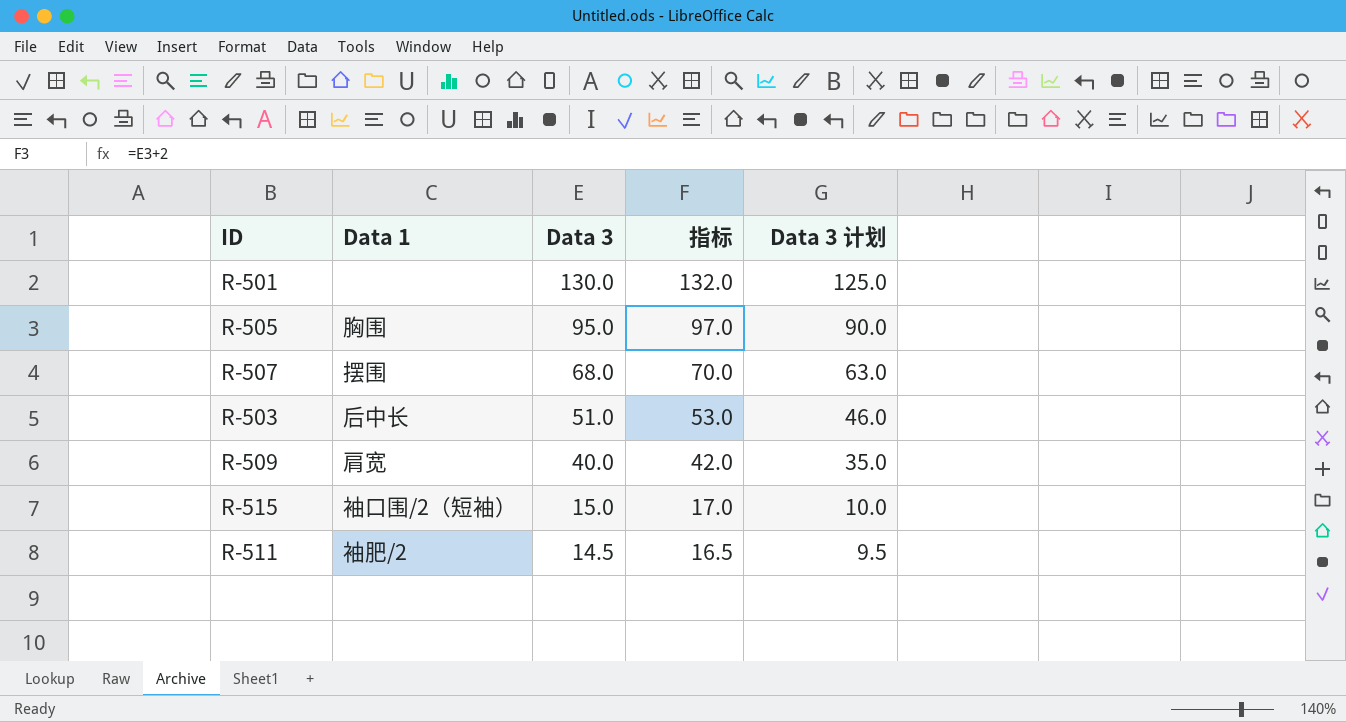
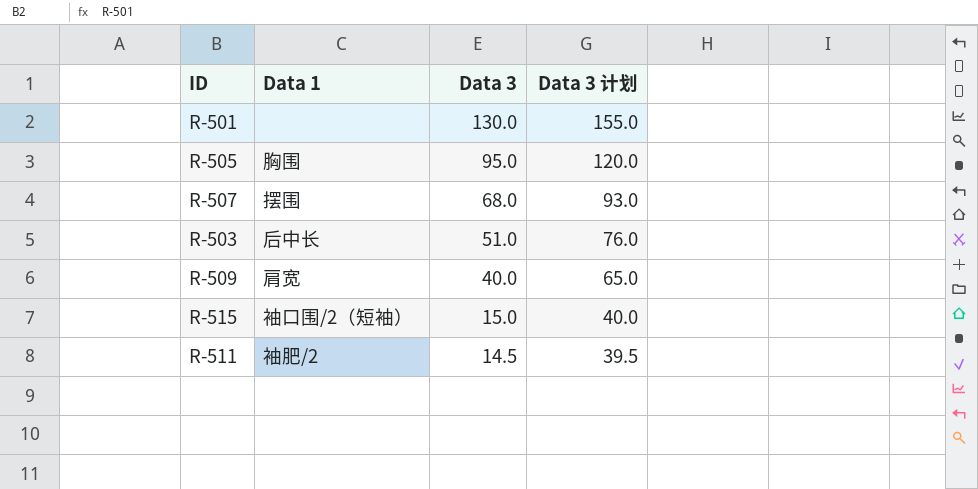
column 指标 | formula: [Data 3] + 2 -> none
column Data 3 计划 | formula: [Data 3] - 5 -> [Data 3] + 25

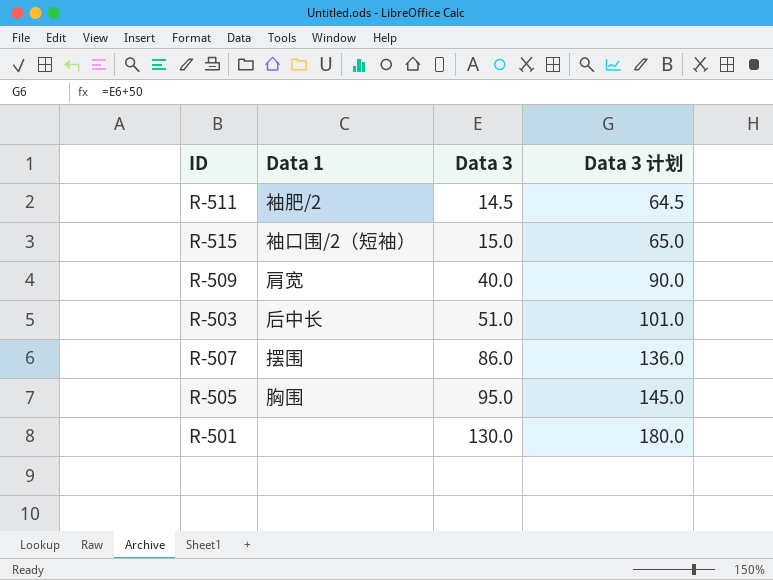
row order: Data 3 descending -> Data 3 ascending
column Data 3 计划 | formula: [Data 3] + 25 -> [Data 3] + 50
R-507 | Data 3: 68.0 -> 86.0

